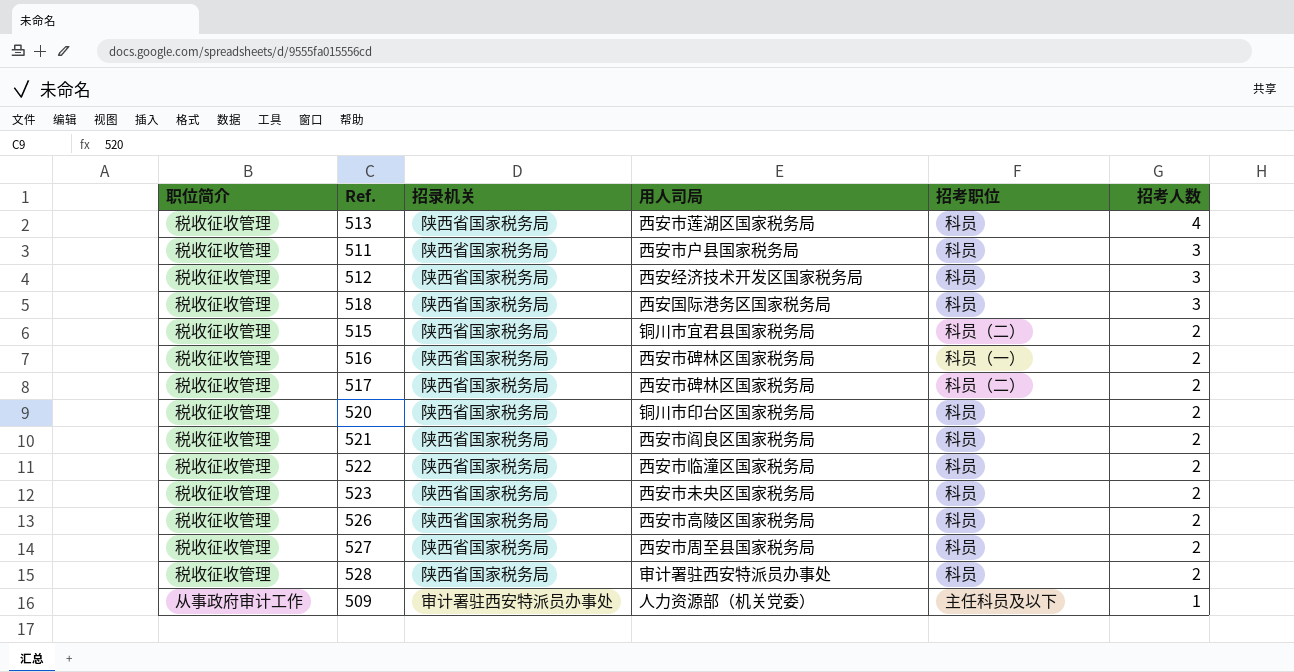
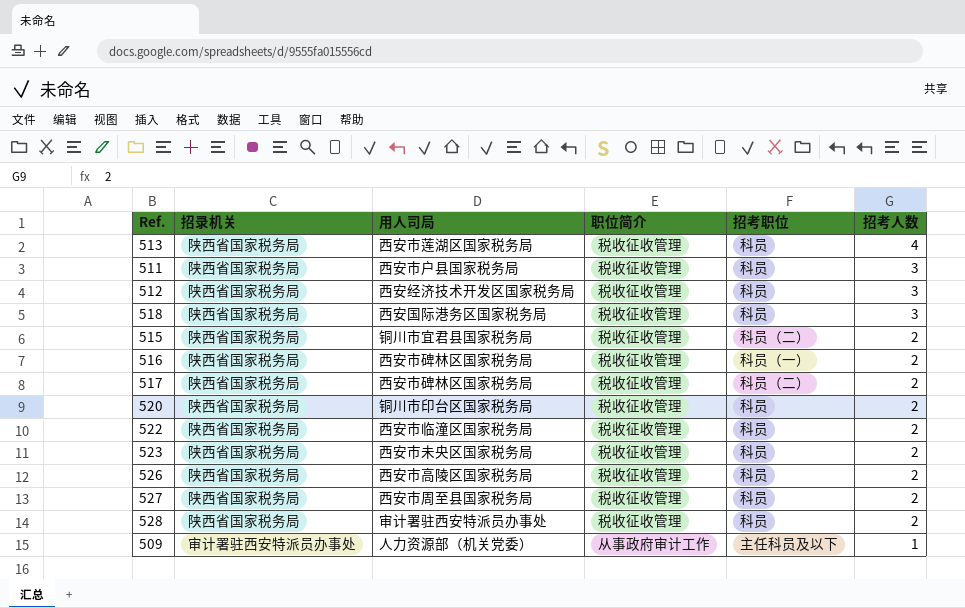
column 职位简介 | position: 1 -> 4
row 521: 税收征收管理 | 陕西省国家税务局 | 西安市阎良区国家税务局 | 科员 | 2 -> none

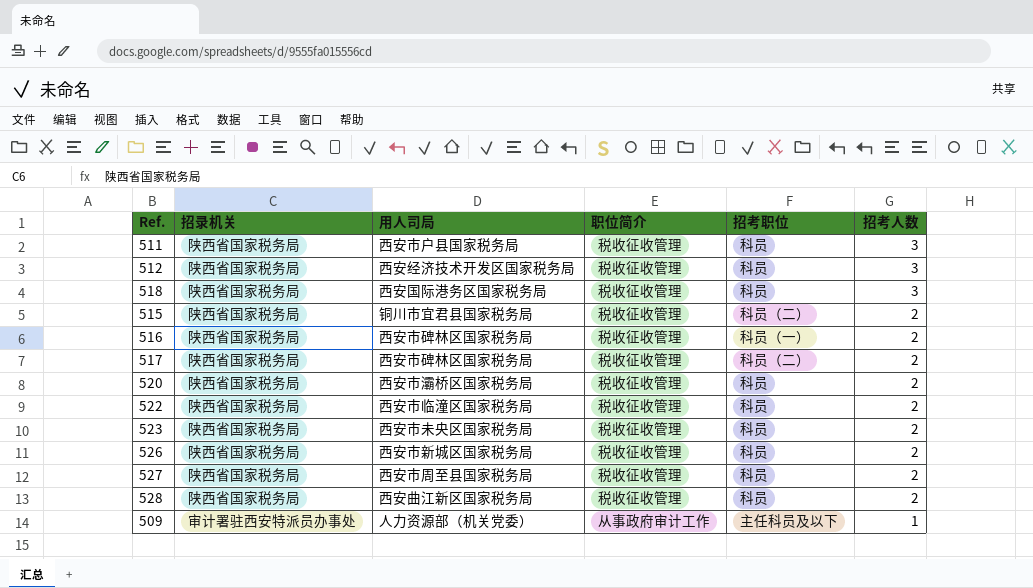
row 513: 陕西省国家税务局 | 西安市莲湖区国家税务局 | 税收征收管理 | 科员 | 4 -> none
520 | 用人司局: 铜川市印台区国家税务局 -> 西安市灞桥区国家税务局
526 | 用人司局: 西安市高陵区国家税务局 -> 西安市新城区国家税务局
528 | 用人司局: 审计署驻西安特派员办事处 -> 西安曲江新区国家税务局

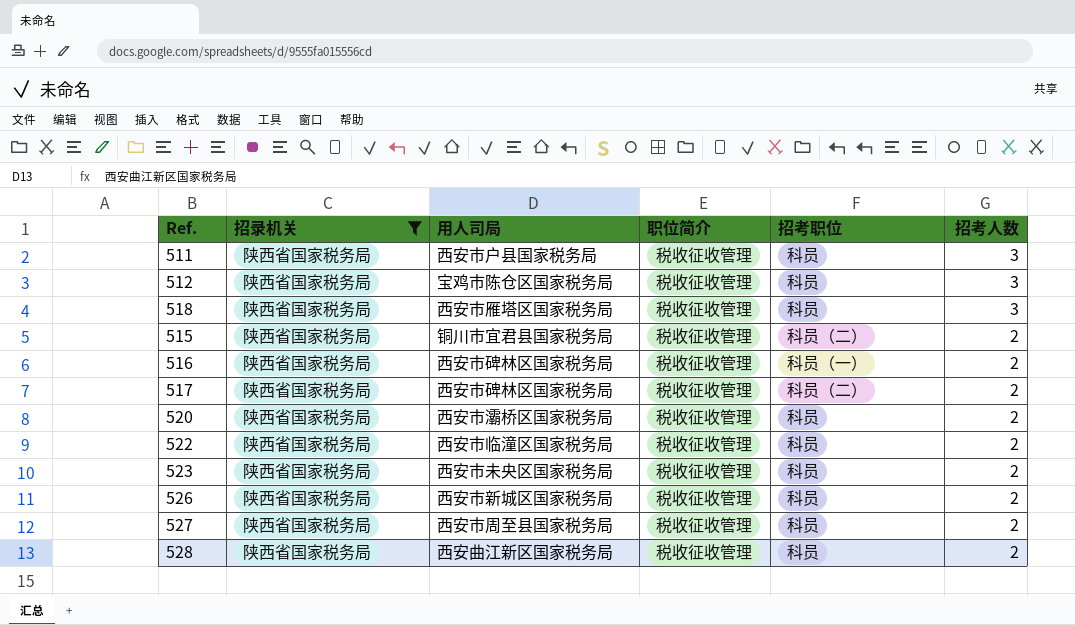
filter: none -> 招录机关 = 陕西省国家税务局
512 | 用人司局: 西安经济技术开发区国家税务局 -> 宝鸡市陈仓区国家税务局
518 | 用人司局: 西安国际港务区国家税务局 -> 西安市雁塔区国家税务局

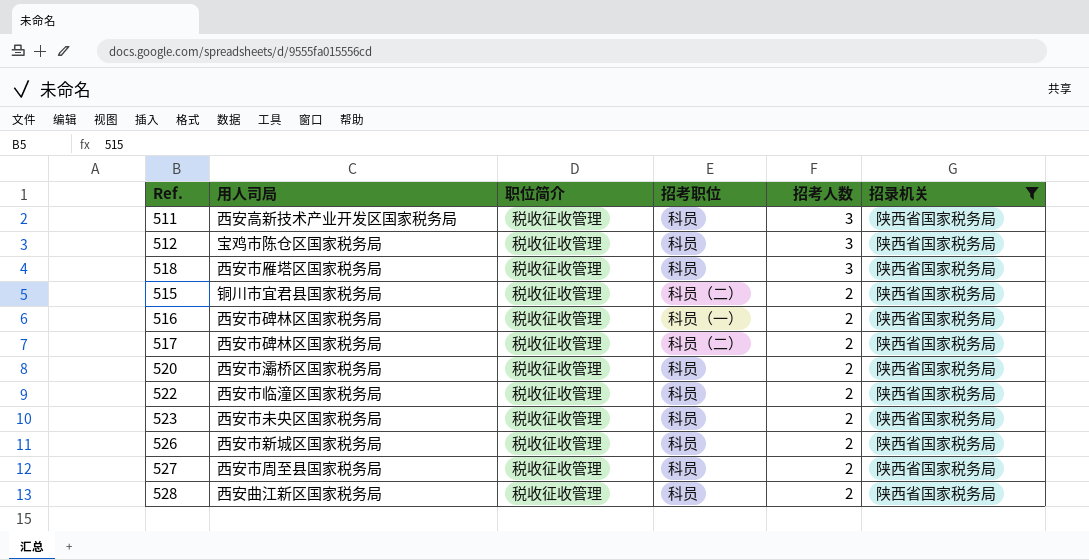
column 招录机关 | position: 2 -> 6
511 | 用人司局: 西安市户县国家税务局 -> 西安高新技术产业开发区国家税务局

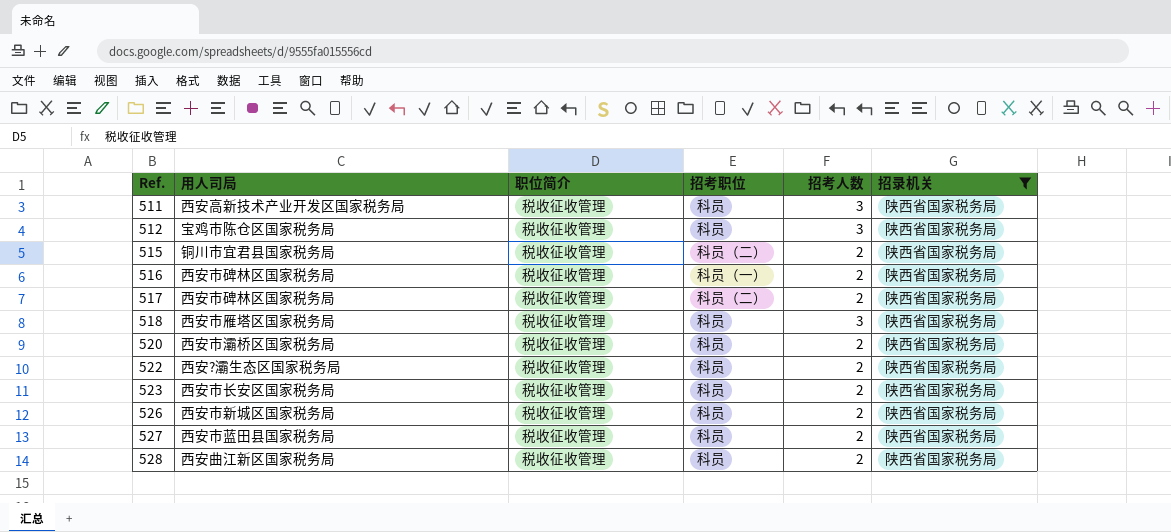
row order: 招考人数 descending -> Ref. ascending
522 | 用人司局: 西安市临潼区国家税务局 -> 西安?灞生态区国家税务局
523 | 用人司局: 西安市未央区国家税务局 -> 西安市长安区国家税务局
527 | 用人司局: 西安市周至县国家税务局 -> 西安市蓝田县国家税务局

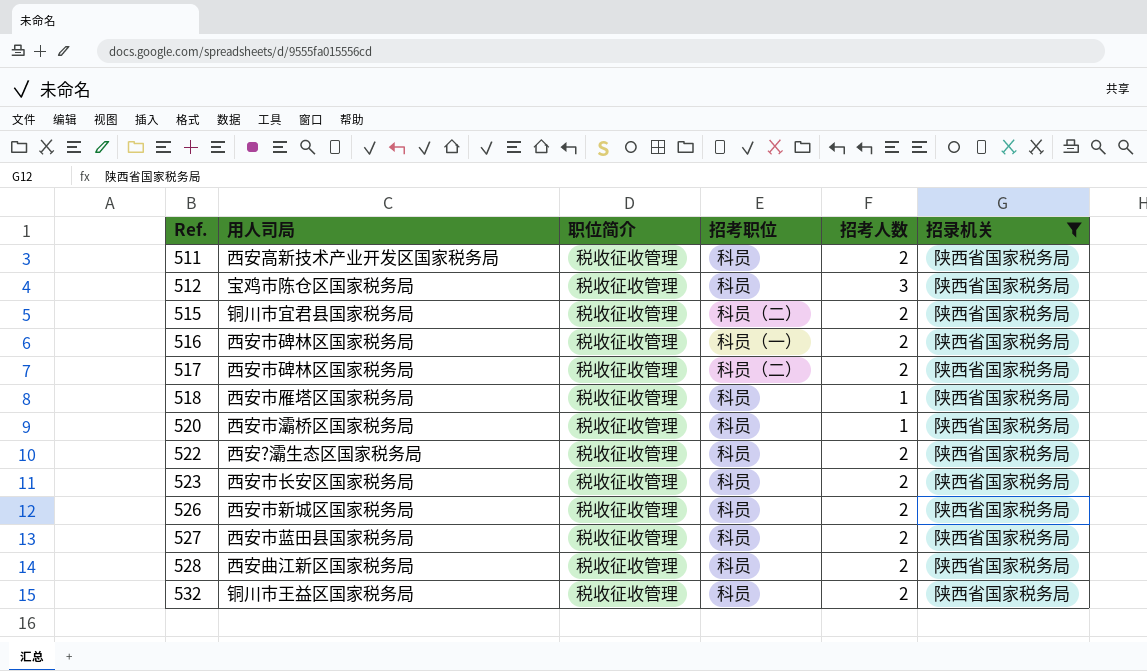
511 | 招考人数: 3 -> 2
518 | 招考人数: 3 -> 1
520 | 招考人数: 2 -> 1
row 532: none -> 铜川市王益区国家税务局 | 税收征收管理 | 科员 | 2 | 陕西省国家税务局

